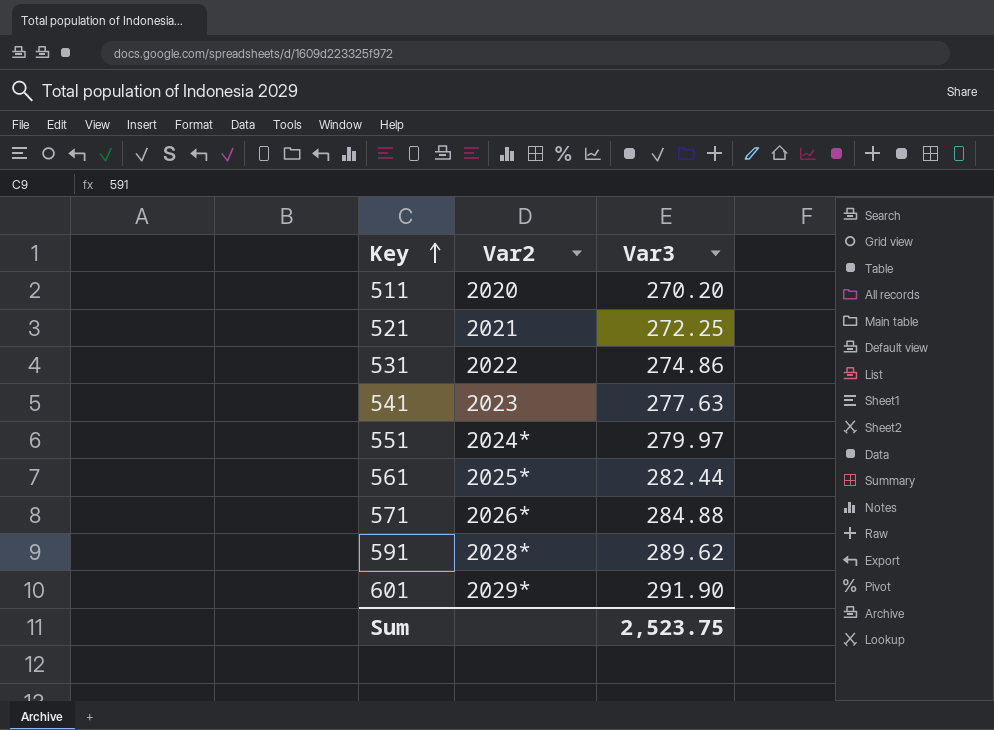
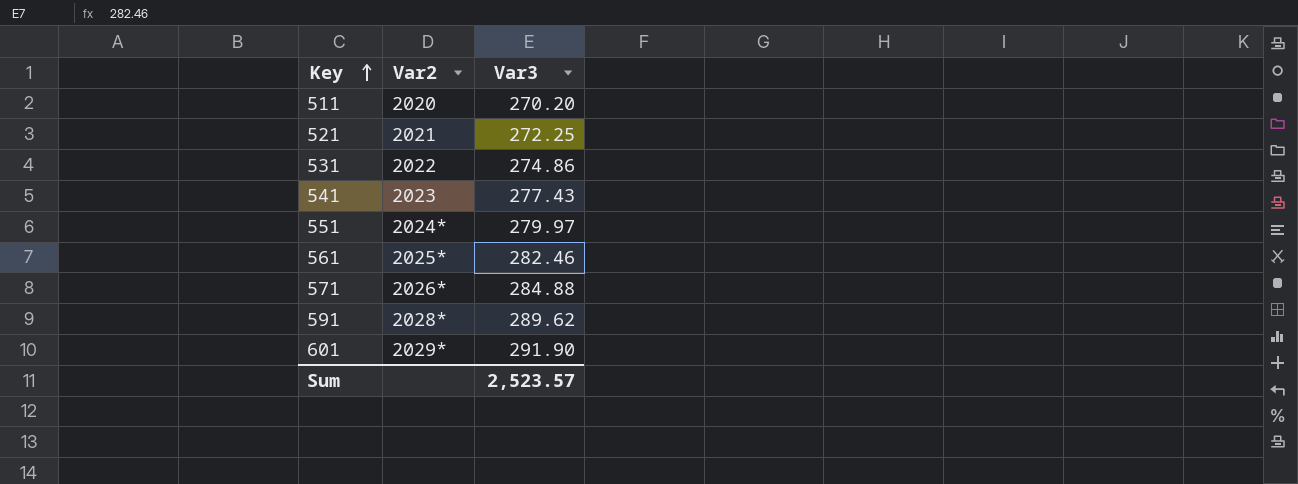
541 | Var3: 277.63 -> 277.43
561 | Var3: 282.44 -> 282.46
Sum | Var3: 2,523.75 -> 2,523.57

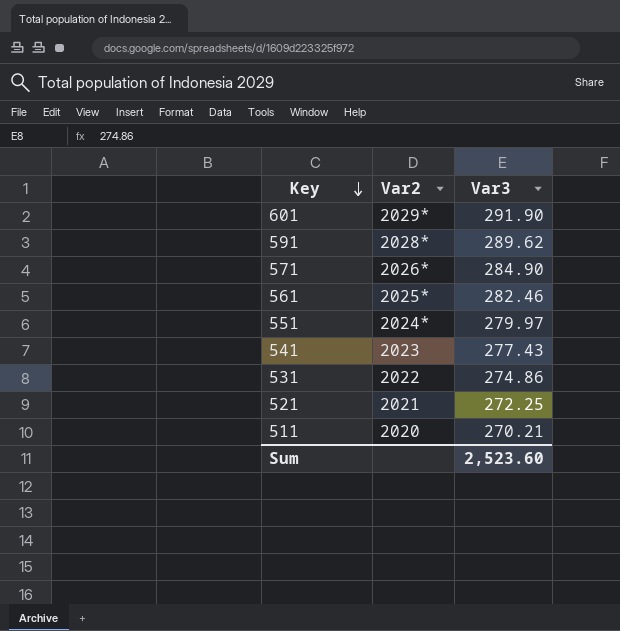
row order: Key ascending -> Key descending
571 | Var3: 284.88 -> 284.90
511 | Var3: 270.20 -> 270.21
Sum | Var3: 2,523.57 -> 2,523.60

